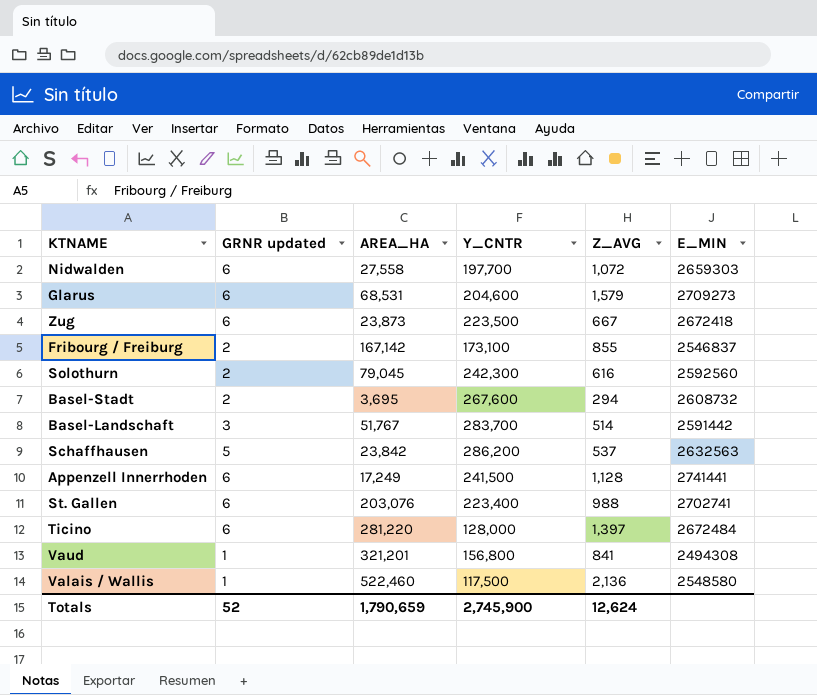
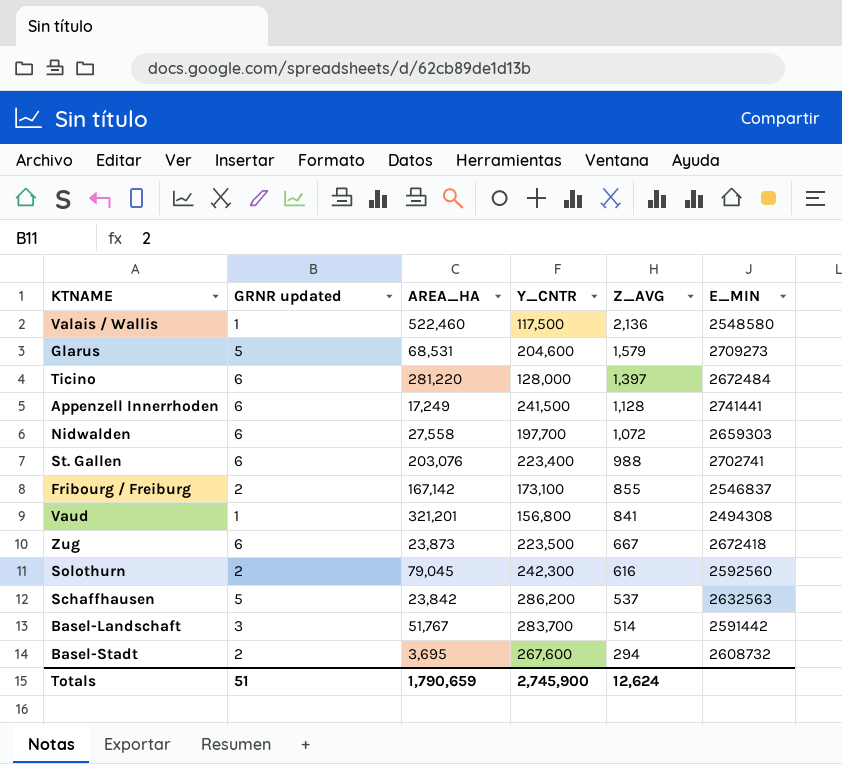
row order: none -> Z_AVG descending
Glarus | GRNR updated: 6 -> 5
Totals | GRNR updated: 52 -> 51

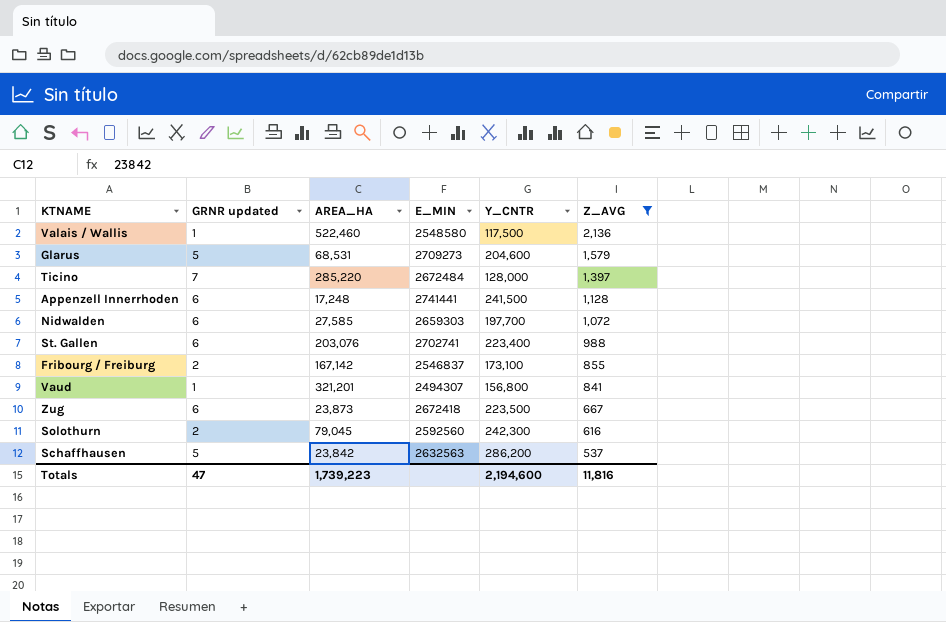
filter: none -> Z_AVG >= 537
column E_MIN | position: 6 -> 4
Ticino | GRNR updated: 6 -> 7
Ticino | AREA_HA: 281,220 -> 285,220
Appenzell Innerrhoden | AREA_HA: 17,249 -> 17,248
Nidwalden | AREA_HA: 27,558 -> 27,585
Vaud | E_MIN: 2494308 -> 2494307
Totals | GRNR updated: 51 -> 47
Totals | AREA_HA: 1,790,659 -> 1,739,223
Totals | Y_CNTR: 2,745,900 -> 2,194,600
Totals | Z_AVG: 12,624 -> 11,816

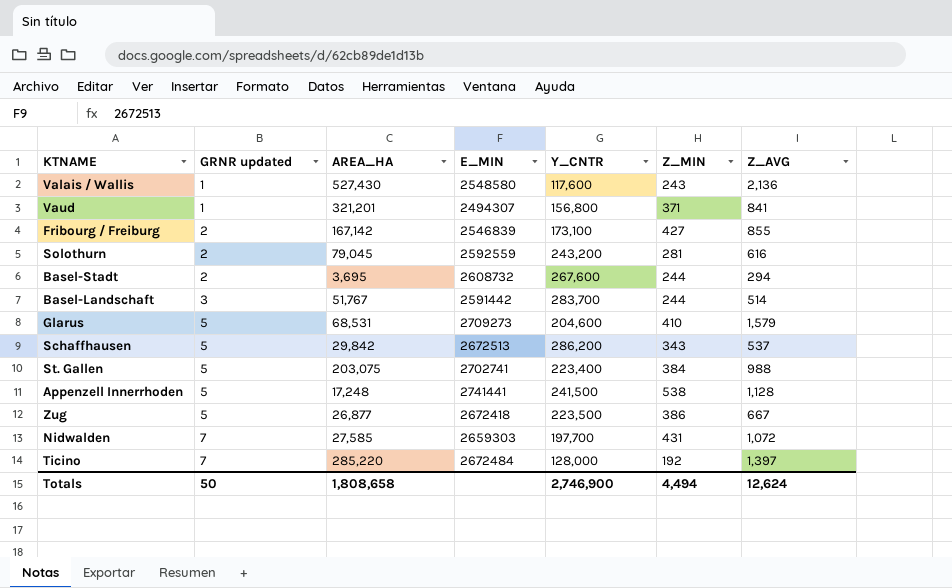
filter: Z_AVG >= 537 -> none
row order: Z_AVG descending -> GRNR updated ascending
column Z_MIN | position: none -> 6
Valais / Wallis | AREA_HA: 522,460 -> 527,430
Valais / Wallis | Y_CNTR: 117,500 -> 117,600
Fribourg / Freiburg | E_MIN: 2546837 -> 2546839
Solothurn | E_MIN: 2592560 -> 2592559
Solothurn | Y_CNTR: 242,300 -> 243,200
Schaffhausen | AREA_HA: 23,842 -> 29,842
Schaffhausen | E_MIN: 2632563 -> 2672513
St. Gallen | GRNR updated: 6 -> 5
St. Gallen | AREA_HA: 203,076 -> 203,075
Appenzell Innerrhoden | GRNR updated: 6 -> 5
Zug | GRNR updated: 6 -> 5
Zug | AREA_HA: 23,873 -> 26,877
Nidwalden | GRNR updated: 6 -> 7
Totals | GRNR updated: 47 -> 50
Totals | AREA_HA: 1,739,223 -> 1,808,658
Totals | Y_CNTR: 2,194,600 -> 2,746,900
Totals | Z_AVG: 11,816 -> 12,624

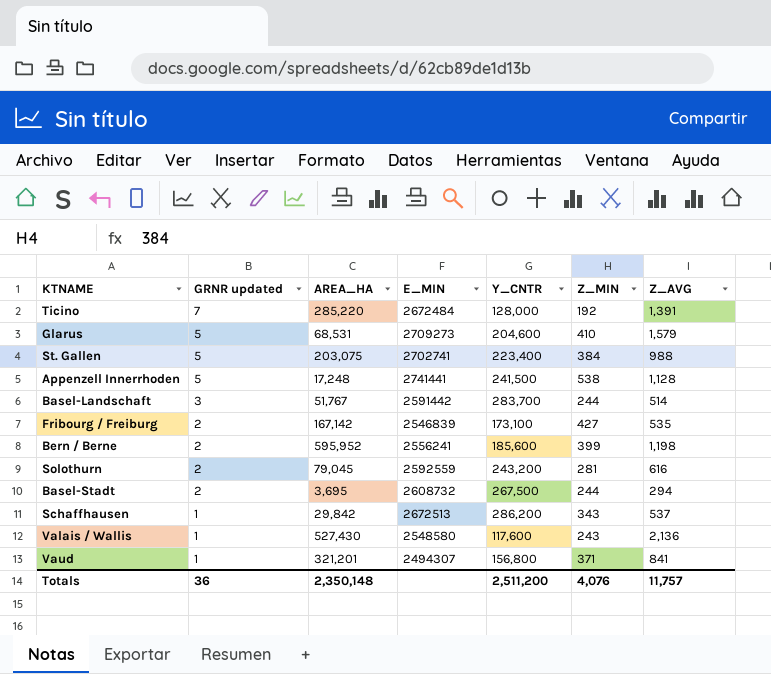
row order: GRNR updated ascending -> GRNR updated descending
row Zug: 5 | 26,877 | 2672418 | 223,500 | 386 | 667 -> none
row Nidwalden: 7 | 27,585 | 2659303 | 197,700 | 431 | 1,072 -> none
Ticino | Z_AVG: 1,397 -> 1,391
Fribourg / Freiburg | Z_AVG: 855 -> 535
row Bern / Berne: none -> 2 | 595,952 | 2556241 | 185,600 | 399 | 1,198
Basel-Stadt | Y_CNTR: 267,600 -> 267,500
Schaffhausen | GRNR updated: 5 -> 1
Totals | GRNR updated: 50 -> 36
Totals | AREA_HA: 1,808,658 -> 2,350,148
Totals | Y_CNTR: 2,746,900 -> 2,511,200
Totals | Z_MIN: 4,494 -> 4,076
Totals | Z_AVG: 12,624 -> 11,757

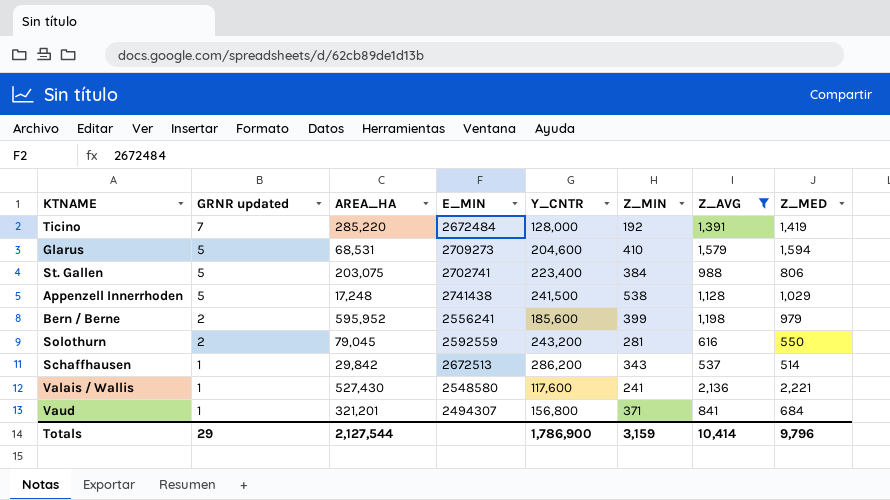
filter: none -> Z_AVG >= 537
column Z_MED | position: none -> 8
Appenzell Innerrhoden | E_MIN: 2741441 -> 2741438
Valais / Wallis | Z_MIN: 243 -> 241
Totals | GRNR updated: 36 -> 29
Totals | AREA_HA: 2,350,148 -> 2,127,544
Totals | Y_CNTR: 2,511,200 -> 1,786,900
Totals | Z_MIN: 4,076 -> 3,159
Totals | Z_AVG: 11,757 -> 10,414

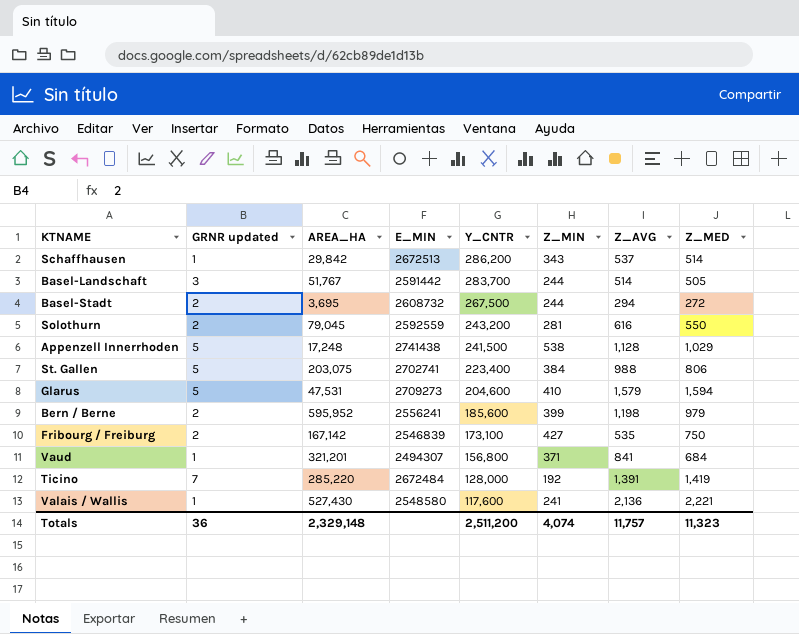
filter: Z_AVG >= 537 -> none
row order: GRNR updated descending -> Y_CNTR descending
Glarus | AREA_HA: 68,531 -> 47,531
Totals | GRNR updated: 29 -> 36
Totals | AREA_HA: 2,127,544 -> 2,329,148
Totals | Y_CNTR: 1,786,900 -> 2,511,200
Totals | Z_MIN: 3,159 -> 4,074
Totals | Z_AVG: 10,414 -> 11,757
Totals | Z_MED: 9,796 -> 11,323

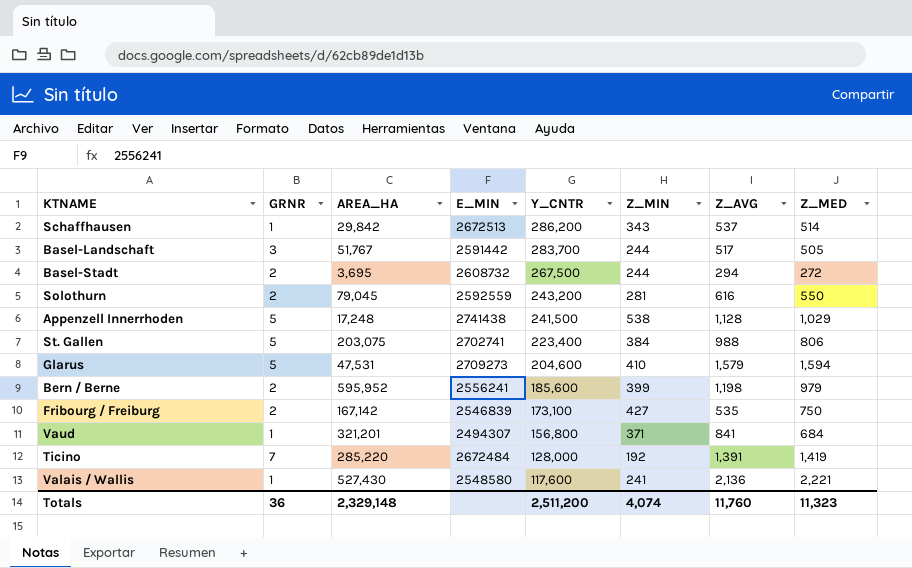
column name: GRNR updated -> GRNR
Basel-Landschaft | Z_AVG: 514 -> 517
Totals | Z_AVG: 11,757 -> 11,760

